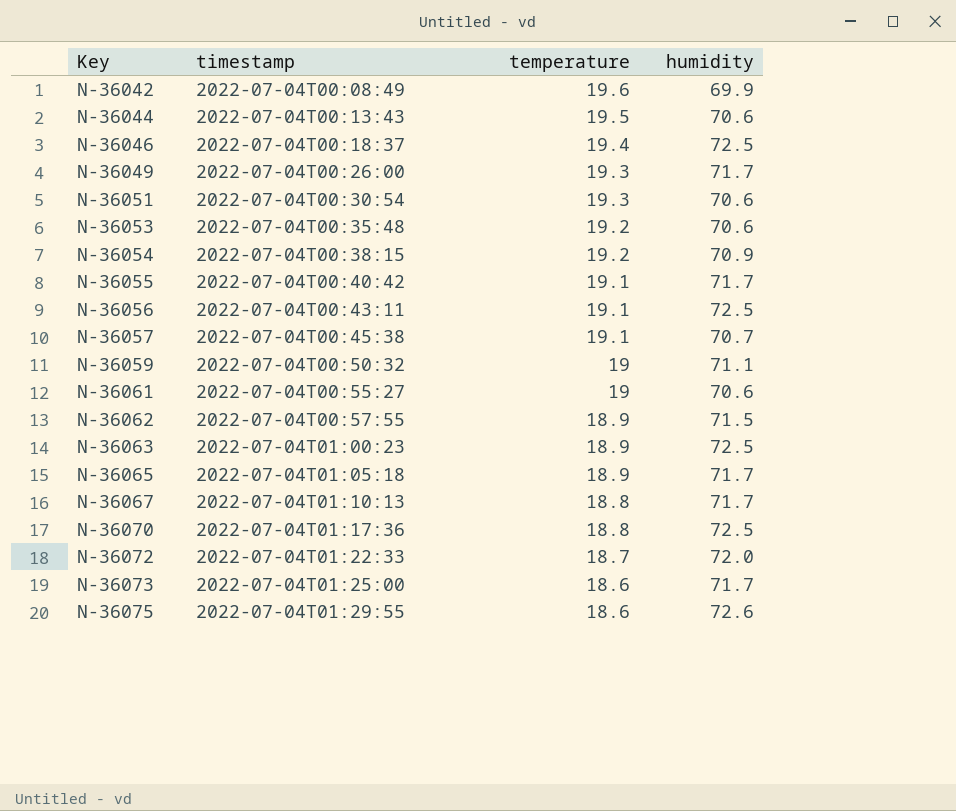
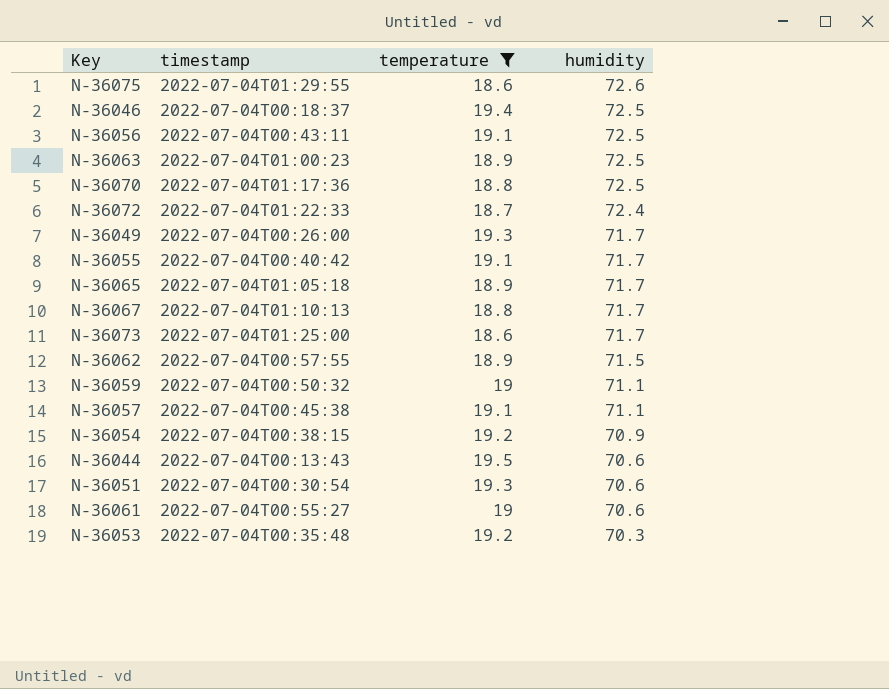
filter: none -> temperature != 19.6
row order: Key ascending -> humidity descending
N-36072 | humidity: 72.0 -> 72.4
N-36057 | humidity: 70.7 -> 71.1
N-36053 | humidity: 70.6 -> 70.3

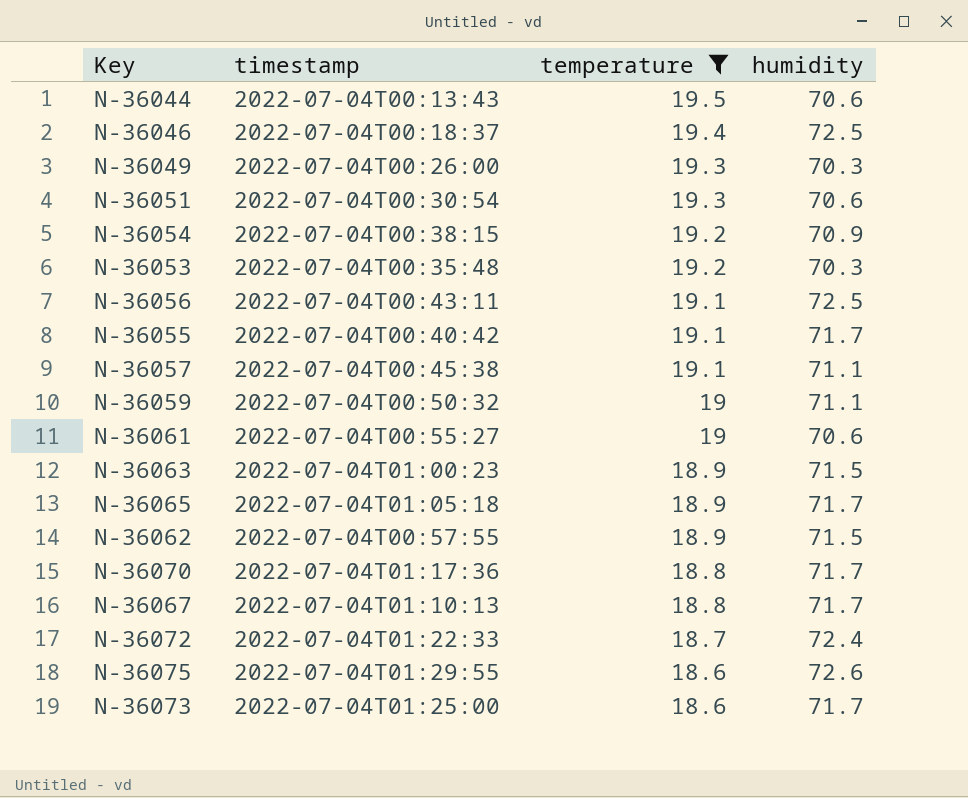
row order: humidity descending -> temperature descending
N-36049 | humidity: 71.7 -> 70.3
N-36063 | humidity: 72.5 -> 71.5
N-36070 | humidity: 72.5 -> 71.7

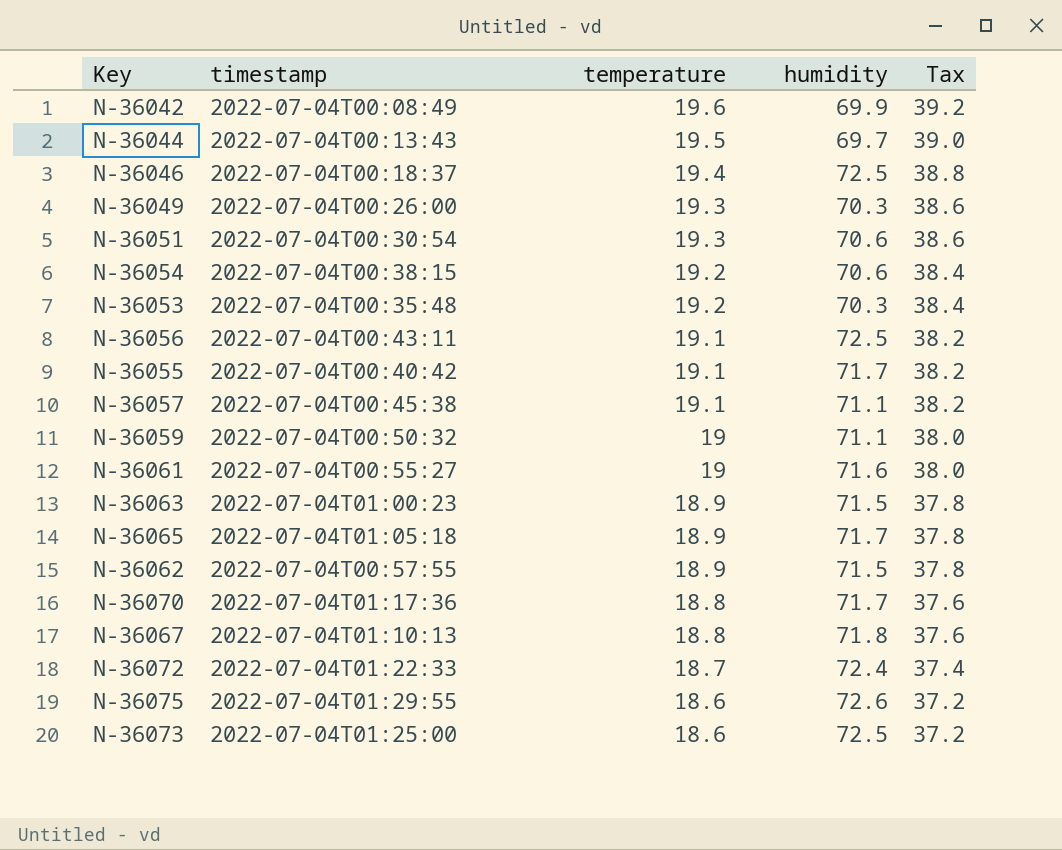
filter: temperature != 19.6 -> none
column Tax | formula: none -> [temperature] * 2
N-36044 | humidity: 70.6 -> 69.7
N-36054 | humidity: 70.9 -> 70.6
N-36061 | humidity: 70.6 -> 71.6
N-36067 | humidity: 71.7 -> 71.8
N-36073 | humidity: 71.7 -> 72.5

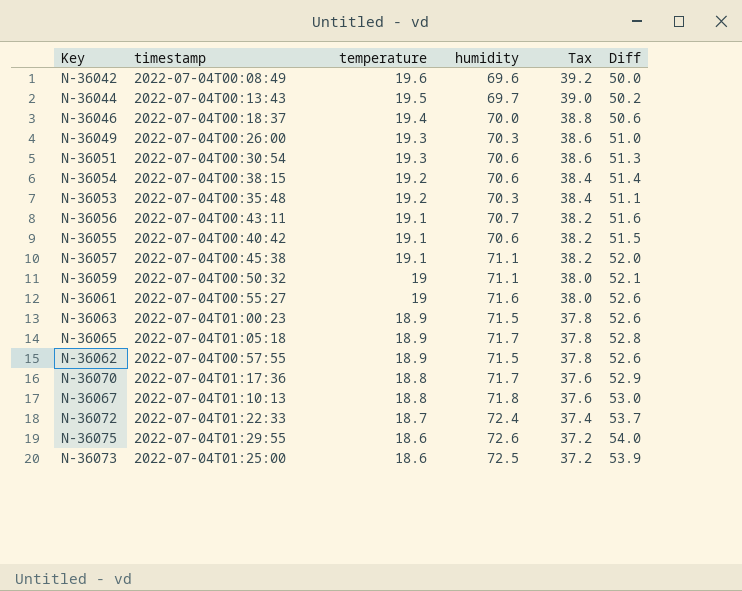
column Diff | formula: none -> [humidity] - [temperature]
N-36042 | humidity: 69.9 -> 69.6
N-36046 | humidity: 72.5 -> 70.0
N-36056 | humidity: 72.5 -> 70.7
N-36055 | humidity: 71.7 -> 70.6

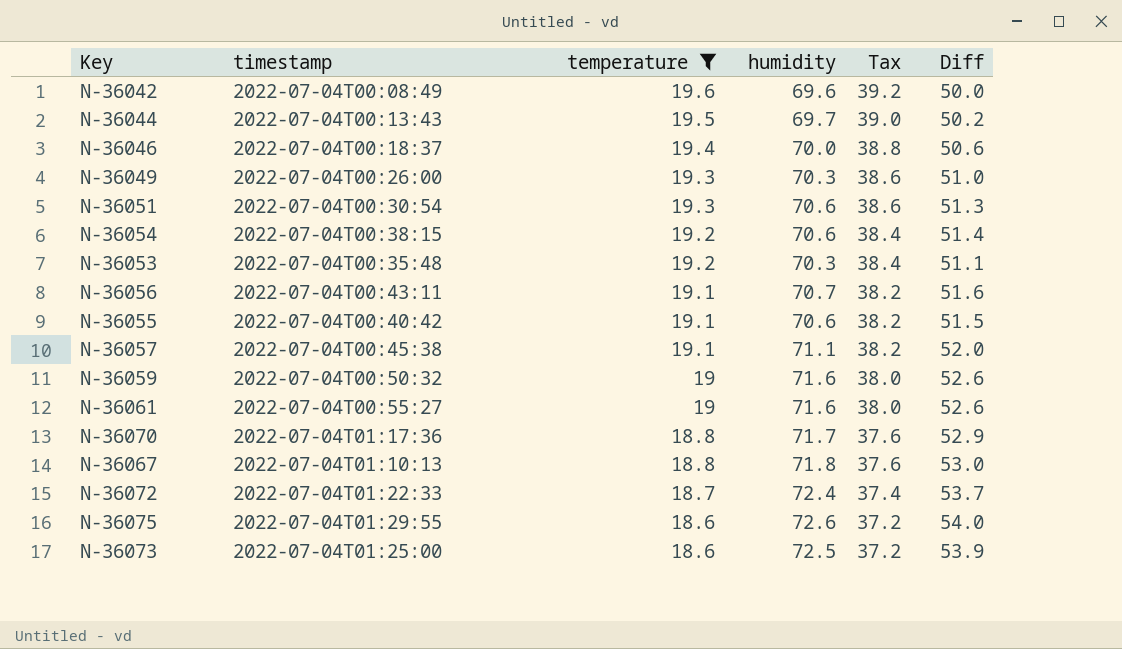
filter: none -> temperature != 18.9
N-36059 | humidity: 71.1 -> 71.6
N-36059 | Diff: 52.1 -> 52.6

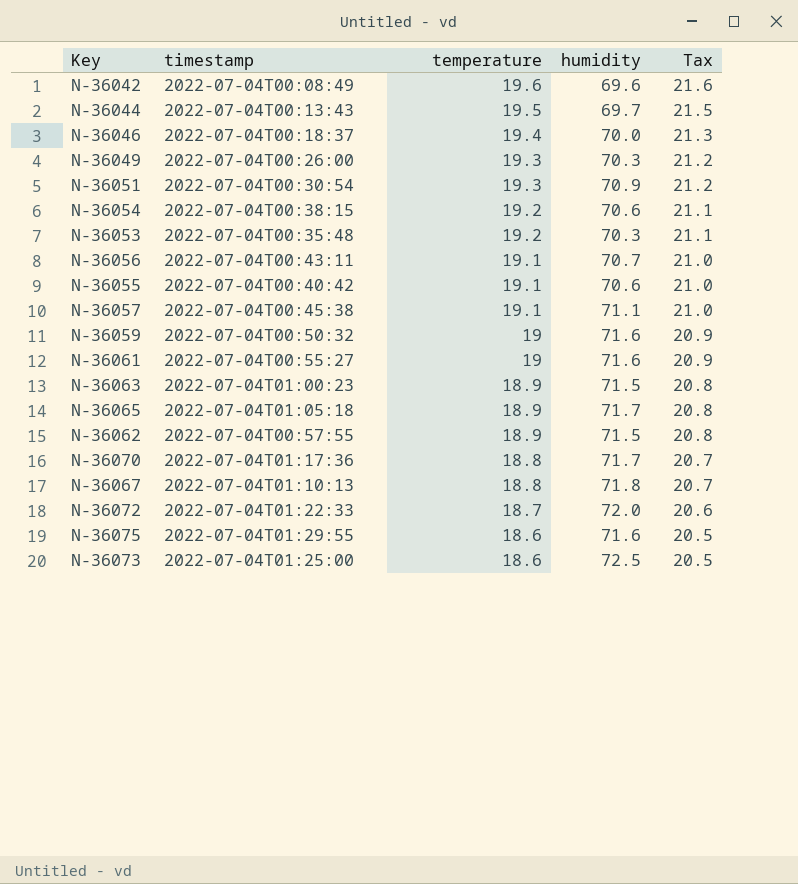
filter: temperature != 18.9 -> none
column Diff | formula: [humidity] - [temperature] -> none
column Tax | formula: [temperature] * 2 -> [temperature] * 1.1
N-36051 | humidity: 70.6 -> 70.9
N-36072 | humidity: 72.4 -> 72.0
N-36075 | humidity: 72.6 -> 71.6

